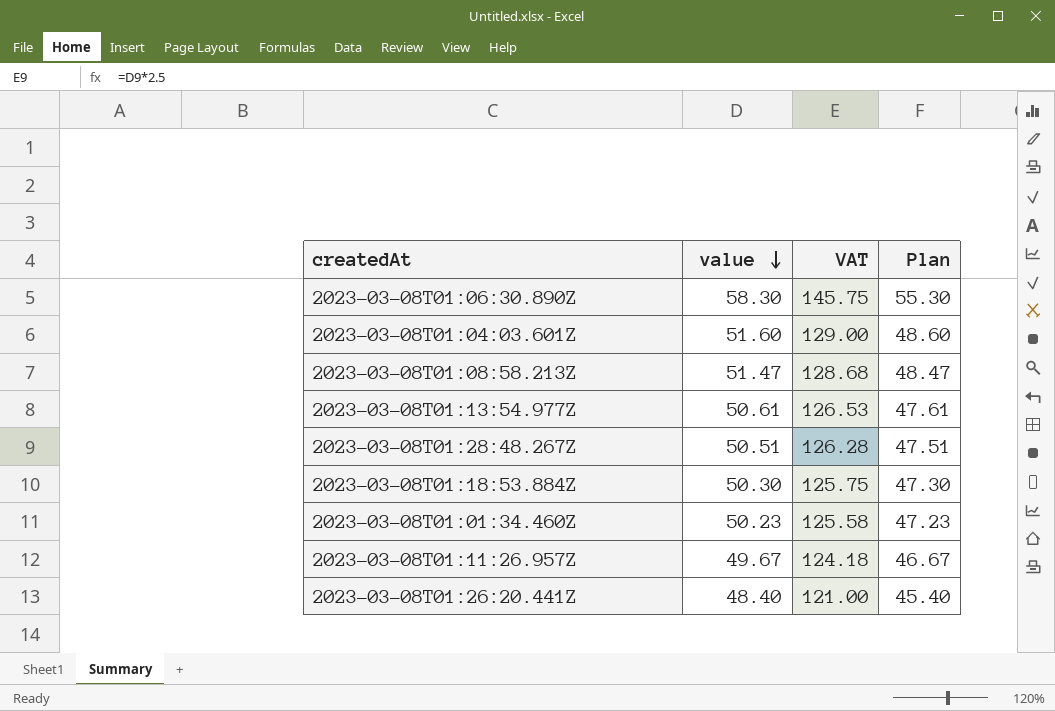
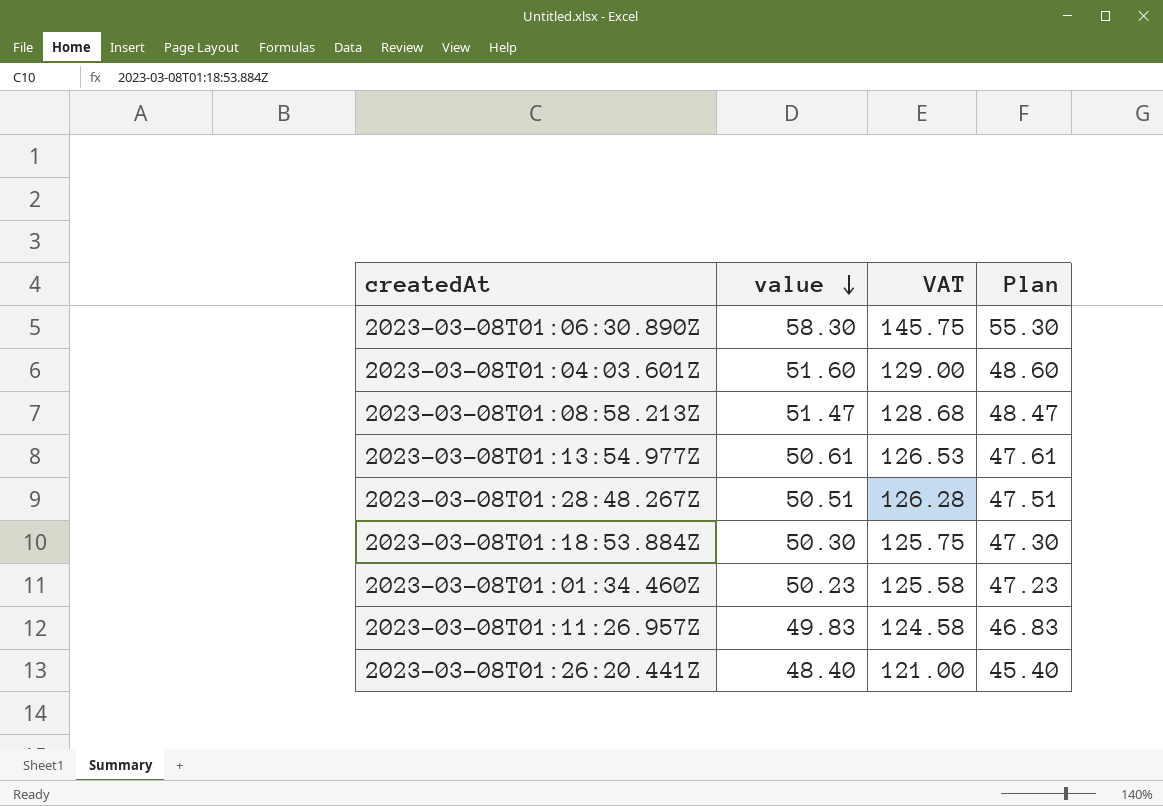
2023-03-08T01:11:26.957Z | value: 49.67 -> 49.83
2023-03-08T01:11:26.957Z | VAT: 124.18 -> 124.58
2023-03-08T01:11:26.957Z | Plan: 46.67 -> 46.83

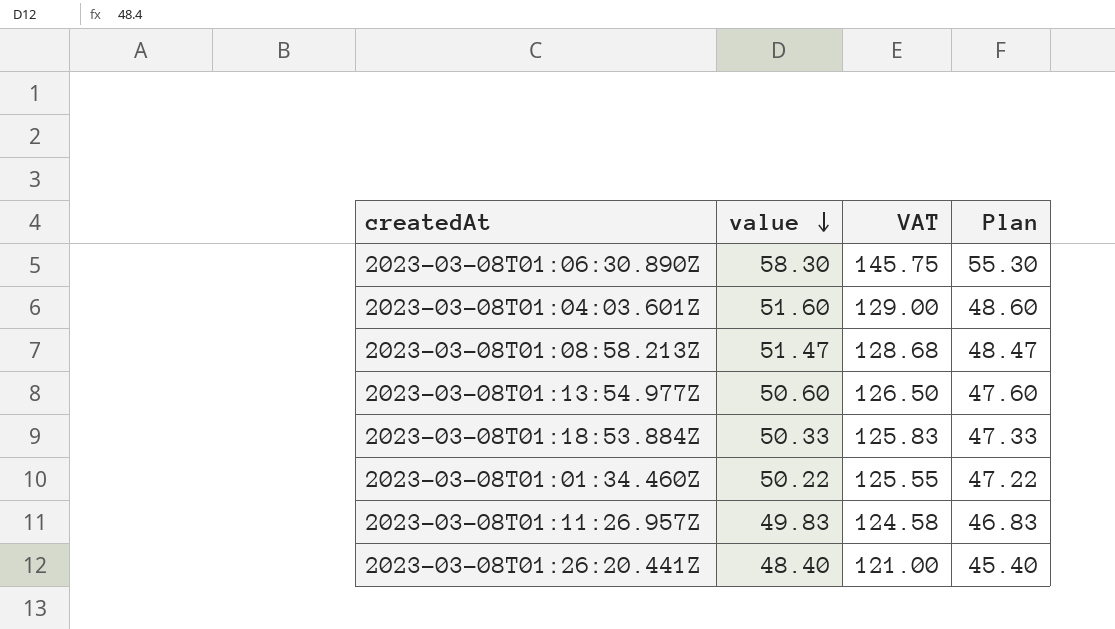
row 2023-03-08T01:28:48.267Z: 50.51 | 126.28 | 47.51 -> none
2023-03-08T01:13:54.977Z | value: 50.61 -> 50.60
2023-03-08T01:13:54.977Z | VAT: 126.53 -> 126.50
2023-03-08T01:13:54.977Z | Plan: 47.61 -> 47.60
2023-03-08T01:18:53.884Z | value: 50.30 -> 50.33
2023-03-08T01:18:53.884Z | VAT: 125.75 -> 125.83
2023-03-08T01:18:53.884Z | Plan: 47.30 -> 47.33
2023-03-08T01:01:34.460Z | value: 50.23 -> 50.22
2023-03-08T01:01:34.460Z | VAT: 125.58 -> 125.55
2023-03-08T01:01:34.460Z | Plan: 47.23 -> 47.22

